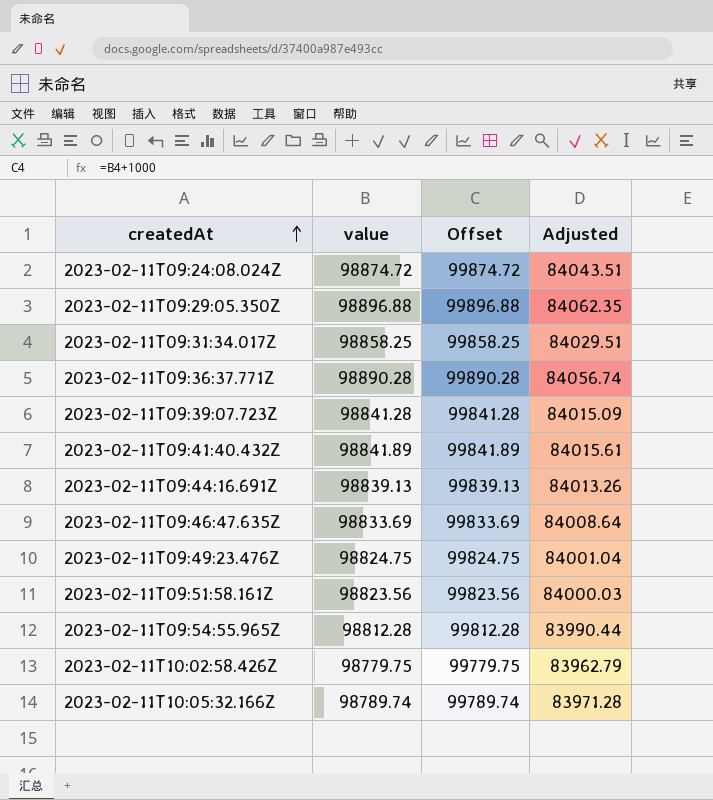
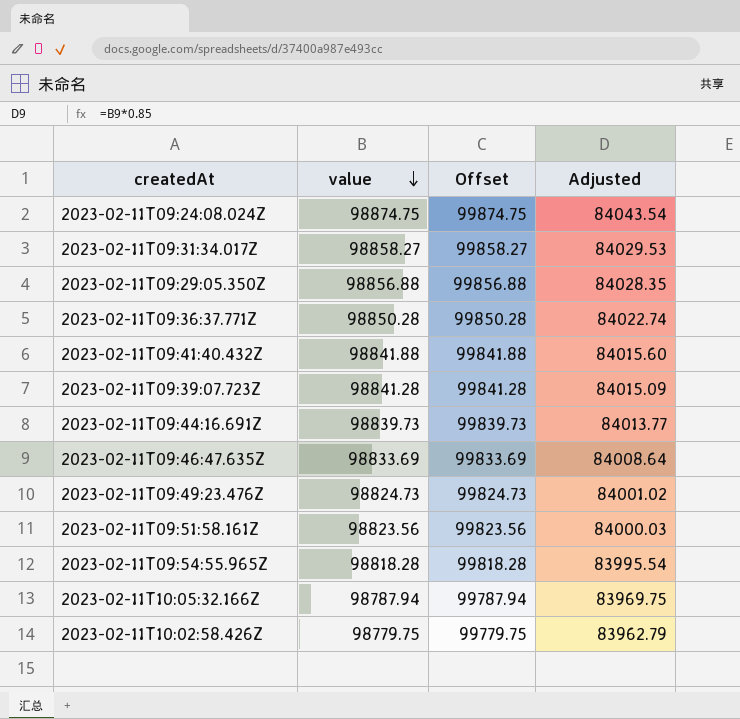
row order: createdAt ascending -> value descending
2023-02-11T09:24:08.024Z | value: 98874.72 -> 98874.75
2023-02-11T09:24:08.024Z | Offset: 99874.72 -> 99874.75
2023-02-11T09:24:08.024Z | Adjusted: 84043.51 -> 84043.54
2023-02-11T09:31:34.017Z | value: 98858.25 -> 98858.27
2023-02-11T09:31:34.017Z | Offset: 99858.25 -> 99858.27
2023-02-11T09:31:34.017Z | Adjusted: 84029.51 -> 84029.53
2023-02-11T09:29:05.350Z | value: 98896.88 -> 98856.88
2023-02-11T09:29:05.350Z | Offset: 99896.88 -> 99856.88
2023-02-11T09:29:05.350Z | Adjusted: 84062.35 -> 84028.35
2023-02-11T09:36:37.771Z | value: 98890.28 -> 98850.28
2023-02-11T09:36:37.771Z | Offset: 99890.28 -> 99850.28
2023-02-11T09:36:37.771Z | Adjusted: 84056.74 -> 84022.74
2023-02-11T09:41:40.432Z | value: 98841.89 -> 98841.88
2023-02-11T09:41:40.432Z | Offset: 99841.89 -> 99841.88
2023-02-11T09:41:40.432Z | Adjusted: 84015.61 -> 84015.60
2023-02-11T09:44:16.691Z | value: 98839.13 -> 98839.73
2023-02-11T09:44:16.691Z | Offset: 99839.13 -> 99839.73
2023-02-11T09:44:16.691Z | Adjusted: 84013.26 -> 84013.77
2023-02-11T09:49:23.476Z | value: 98824.75 -> 98824.73
2023-02-11T09:49:23.476Z | Offset: 99824.75 -> 99824.73
2023-02-11T09:49:23.476Z | Adjusted: 84001.04 -> 84001.02
2023-02-11T09:54:55.965Z | value: 98812.28 -> 98818.28
2023-02-11T09:54:55.965Z | Offset: 99812.28 -> 99818.28
2023-02-11T09:54:55.965Z | Adjusted: 83990.44 -> 83995.54
2023-02-11T10:05:32.166Z | value: 98789.74 -> 98787.94
2023-02-11T10:05:32.166Z | Offset: 99789.74 -> 99787.94
2023-02-11T10:05:32.166Z | Adjusted: 83971.28 -> 83969.75

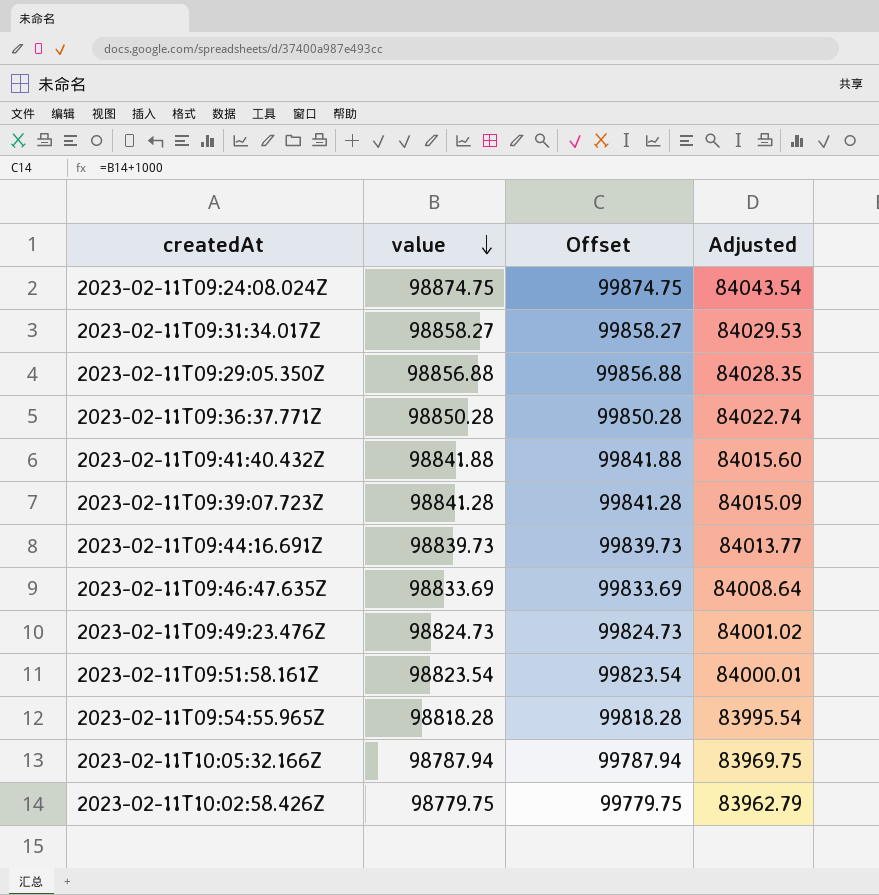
2023-02-11T09:51:58.161Z | value: 98823.56 -> 98823.54
2023-02-11T09:51:58.161Z | Offset: 99823.56 -> 99823.54
2023-02-11T09:51:58.161Z | Adjusted: 84000.03 -> 84000.01

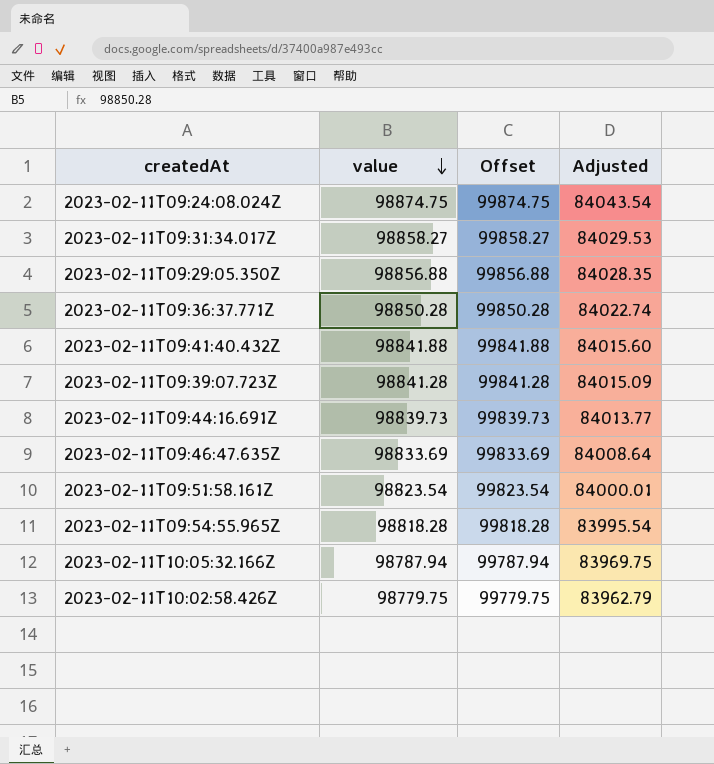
row 2023-02-11T09:49:23.476Z: 98824.73 | 99824.73 | 84001.02 -> none

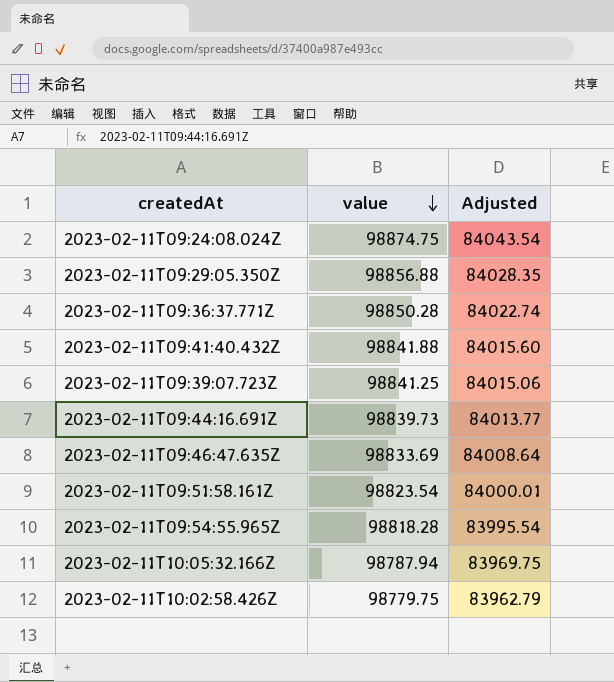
column Offset | formula: [value] + 1000 -> none
row 2023-02-11T09:31:34.017Z: 98858.27 | 99858.27 | 84029.53 -> none
2023-02-11T09:39:07.723Z | value: 98841.28 -> 98841.25
2023-02-11T09:39:07.723Z | Adjusted: 84015.09 -> 84015.06

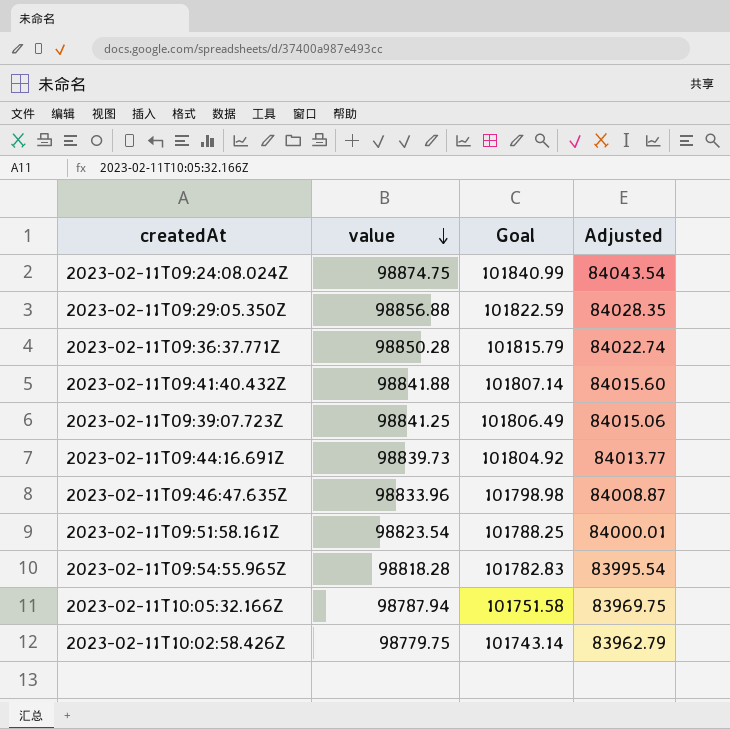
column Goal | formula: none -> [value] * 1.03
2023-02-11T09:46:47.635Z | value: 98833.69 -> 98833.96
2023-02-11T09:46:47.635Z | Adjusted: 84008.64 -> 84008.87

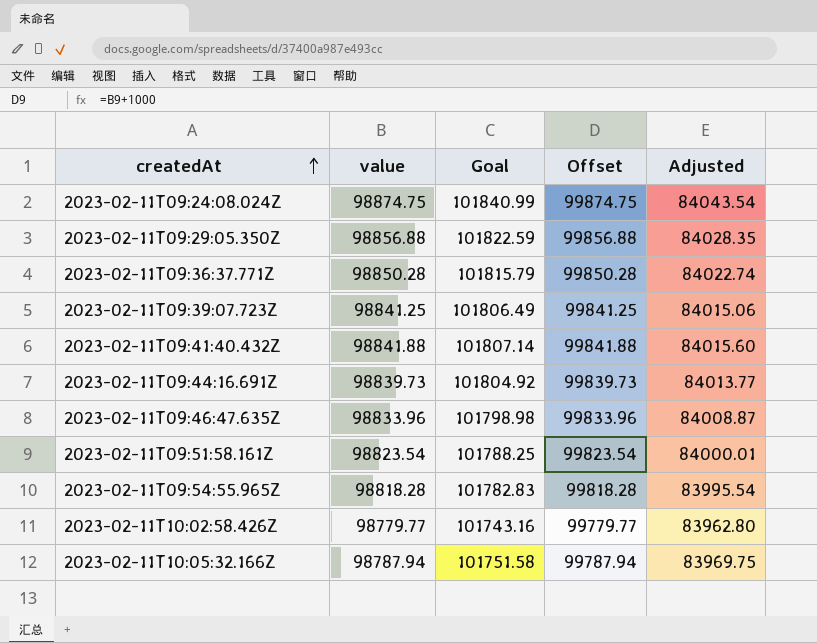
row order: value descending -> createdAt ascending
column Offset | formula: none -> [value] + 1000
2023-02-11T10:02:58.426Z | value: 98779.75 -> 98779.77
2023-02-11T10:02:58.426Z | Goal: 101743.14 -> 101743.16
2023-02-11T10:02:58.426Z | Adjusted: 83962.79 -> 83962.80

